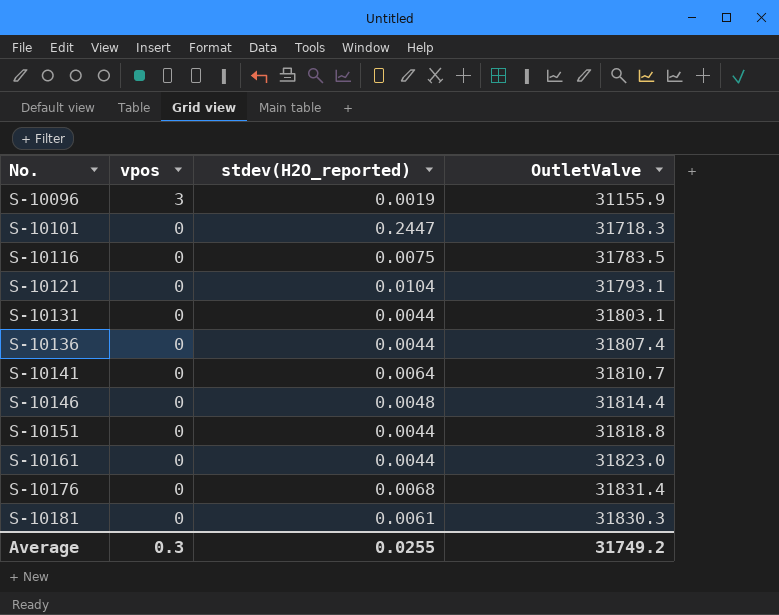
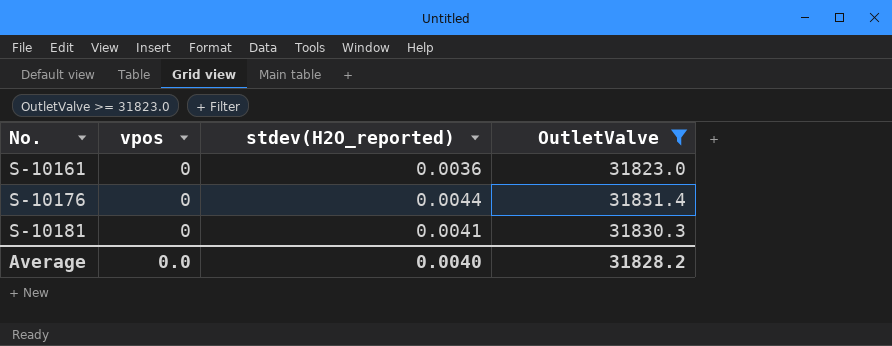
filter: none -> OutletValve >= 31823.0
S-10161 | stdev(H2O_reported): 0.0044 -> 0.0036
S-10176 | stdev(H2O_reported): 0.0068 -> 0.0044
S-10181 | stdev(H2O_reported): 0.0061 -> 0.0041
Average | vpos: 0.3 -> 0.0
Average | stdev(H2O_reported): 0.0255 -> 0.0040
Average | OutletValve: 31749.2 -> 31828.2

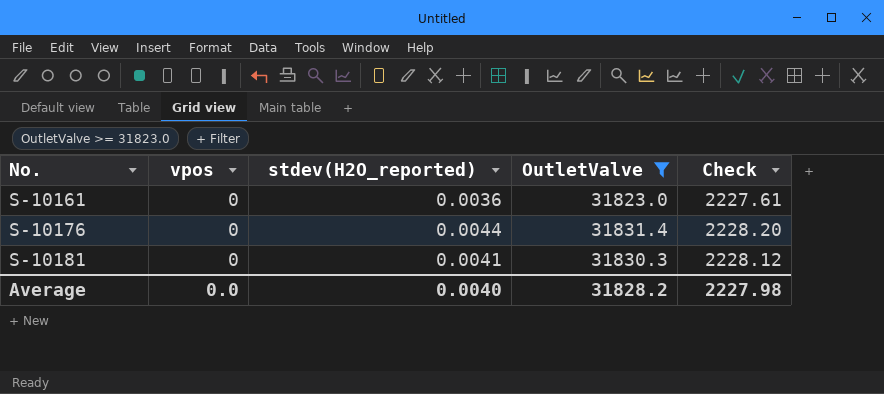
column Check | formula: none -> [OutletValve] * 0.07

